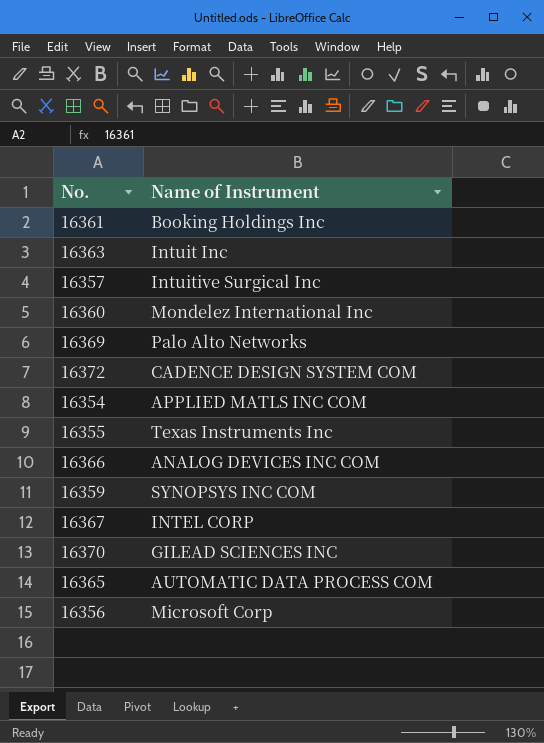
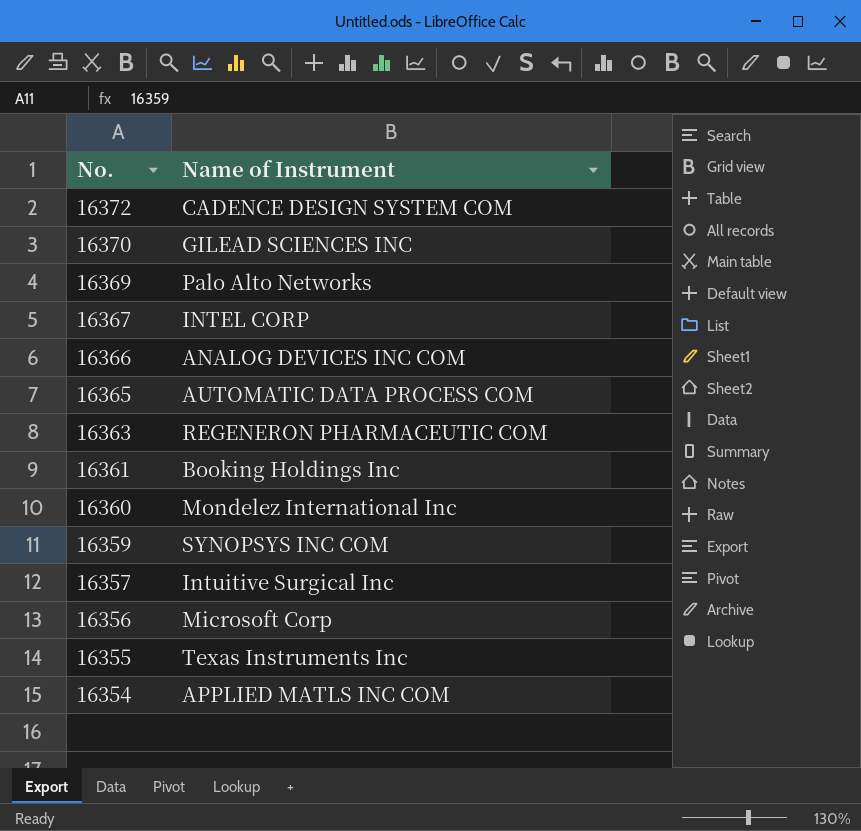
row order: none -> No. descending
16363 | Name of Instrument: Intuit Inc -> REGENERON PHARMACEUTIC COM

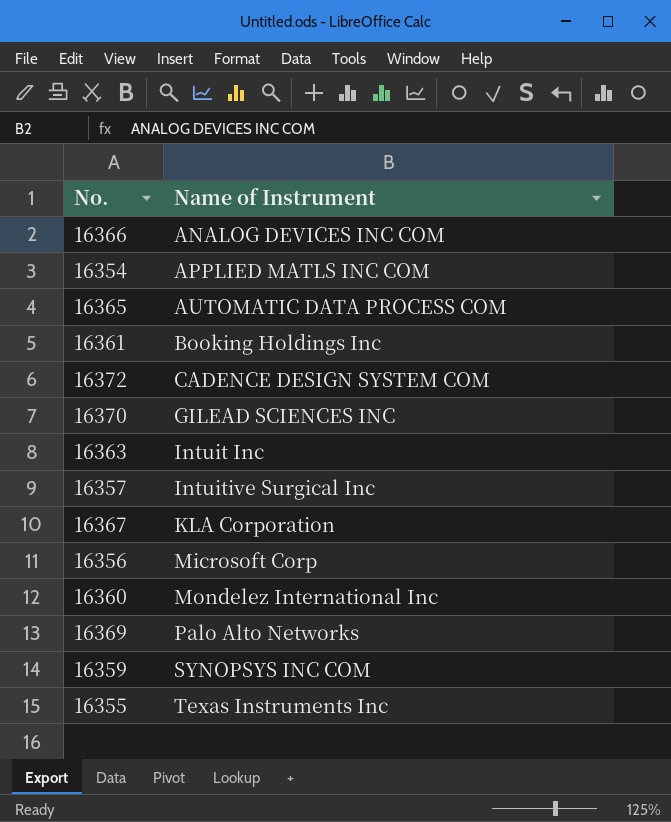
row order: No. descending -> Name of Instrument ascending
16363 | Name of Instrument: REGENERON PHARMACEUTIC COM -> Intuit Inc
16367 | Name of Instrument: INTEL CORP -> KLA Corporation

